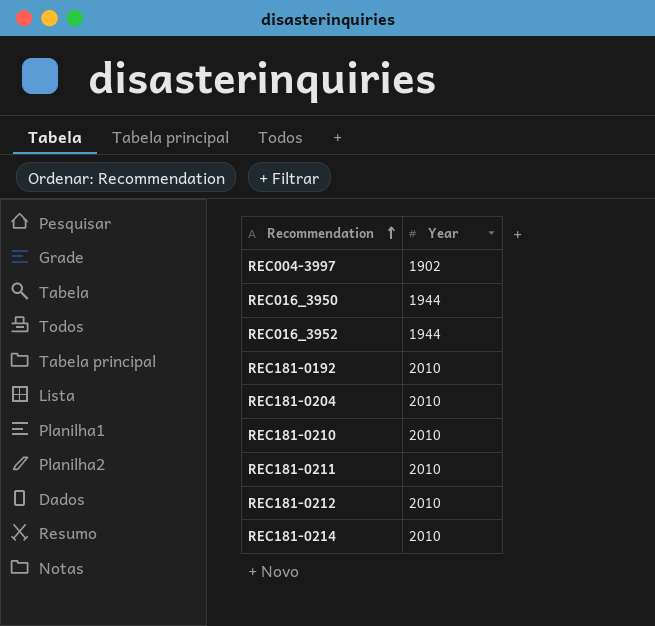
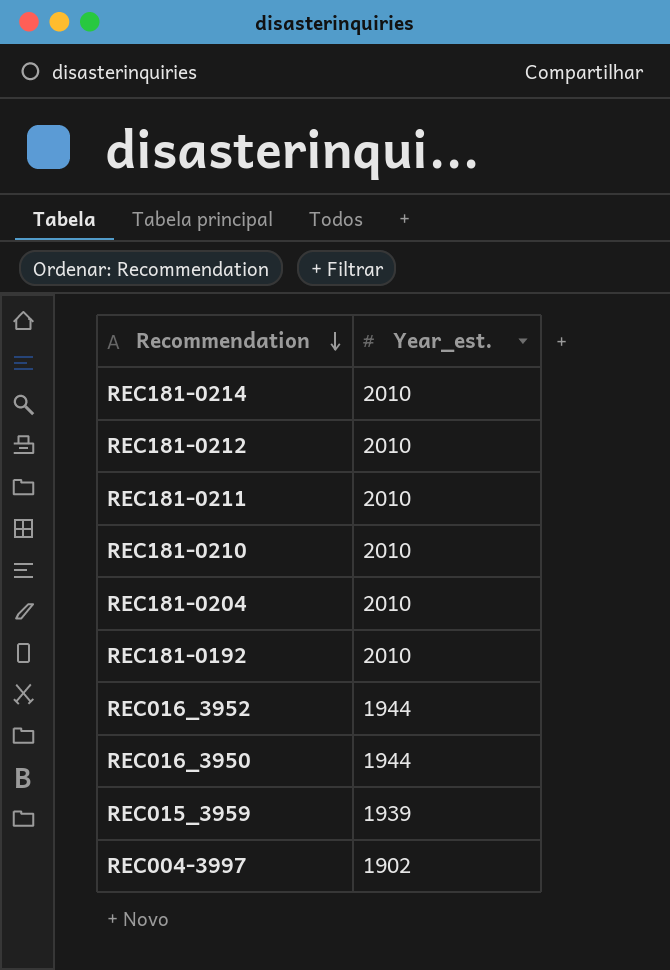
row order: Recommendation ascending -> Recommendation descending
column name: Year -> Year_est.
row REC015_3959: none -> 1939

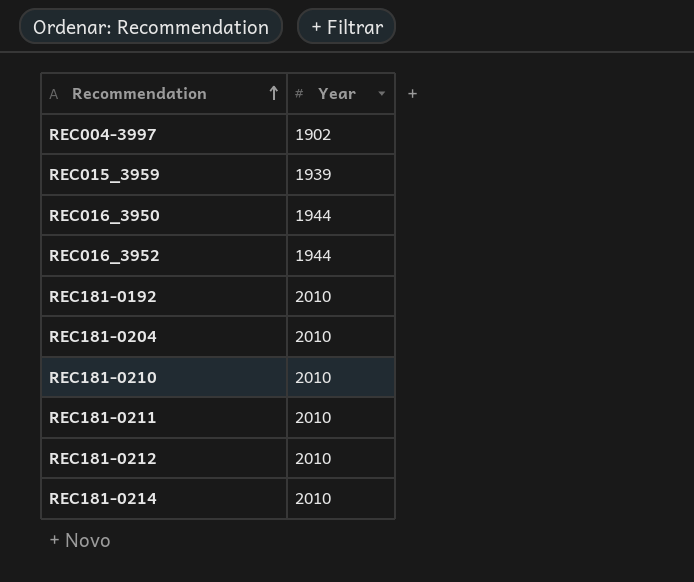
row order: Recommendation descending -> Recommendation ascending
column name: Year_est. -> Year

